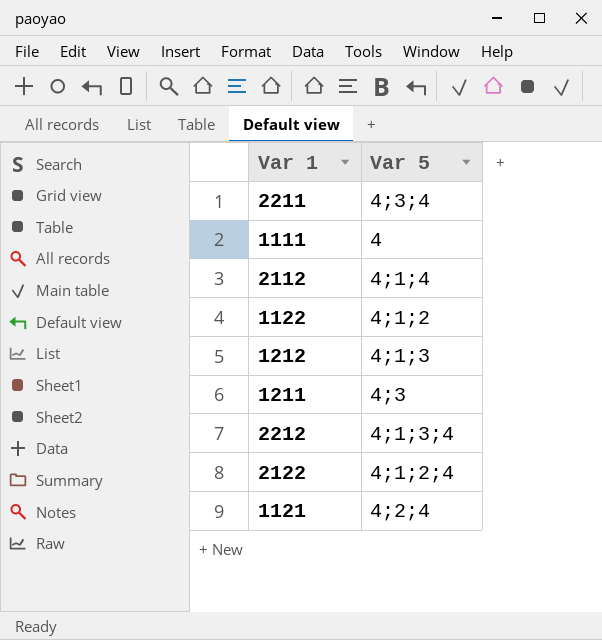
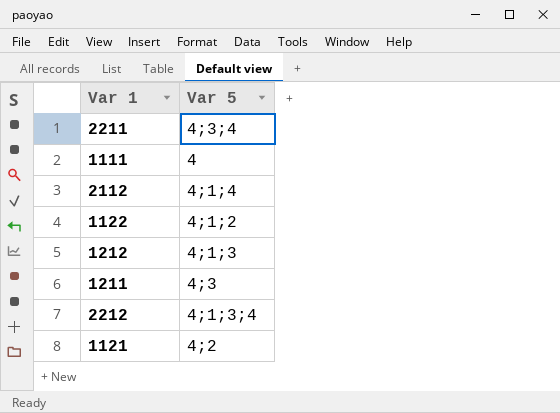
row 2122: 4;1;2;4 -> none
1121 | Var 5: 4;2;4 -> 4;2

